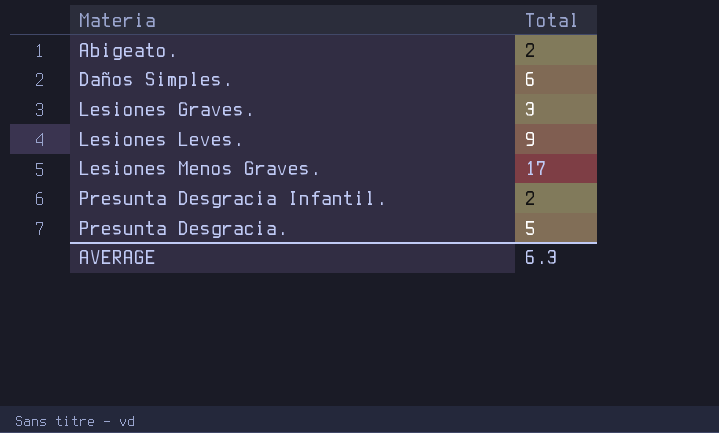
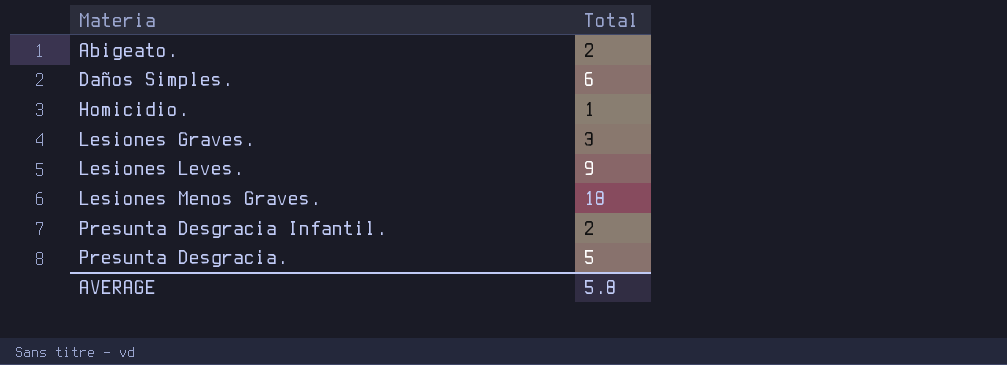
row Homicidio.: none -> 1
Lesiones Menos Graves. | Total: 17 -> 18
AVERAGE | Total: 6.3 -> 5.8

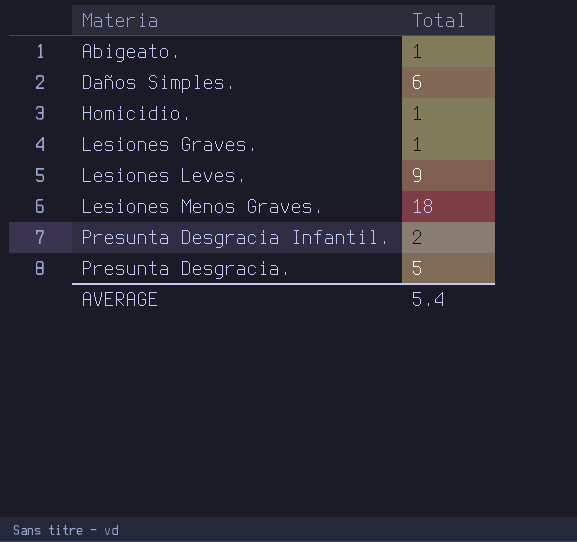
Abigeato. | Total: 2 -> 1
Lesiones Graves. | Total: 3 -> 1
AVERAGE | Total: 5.8 -> 5.4

